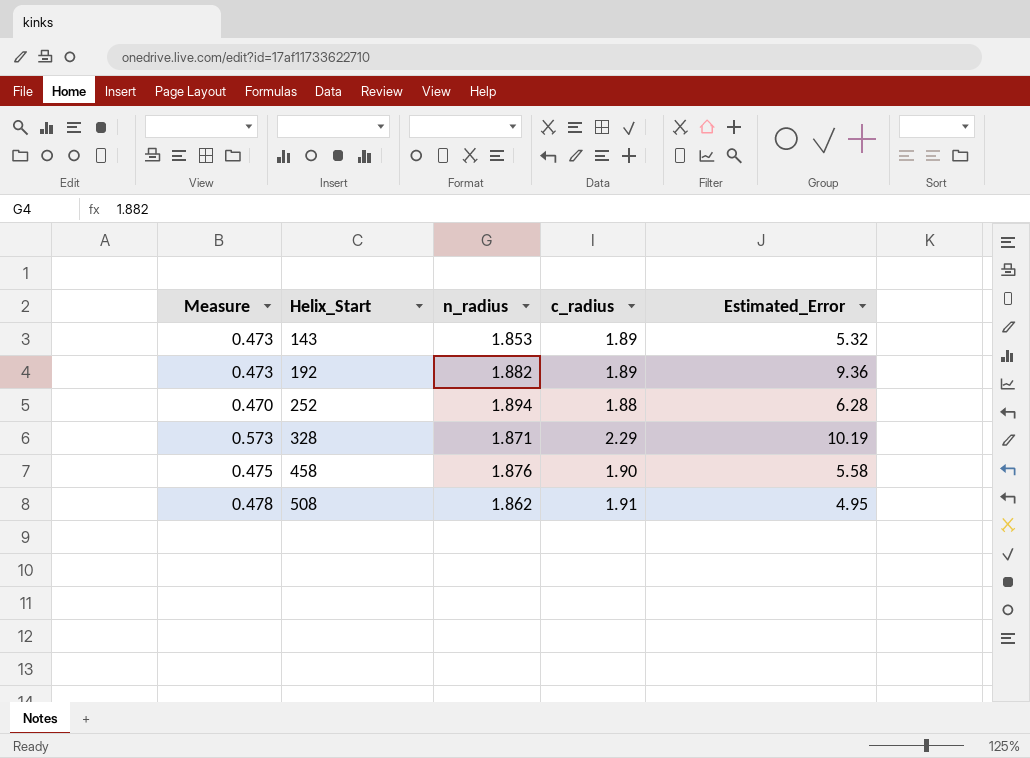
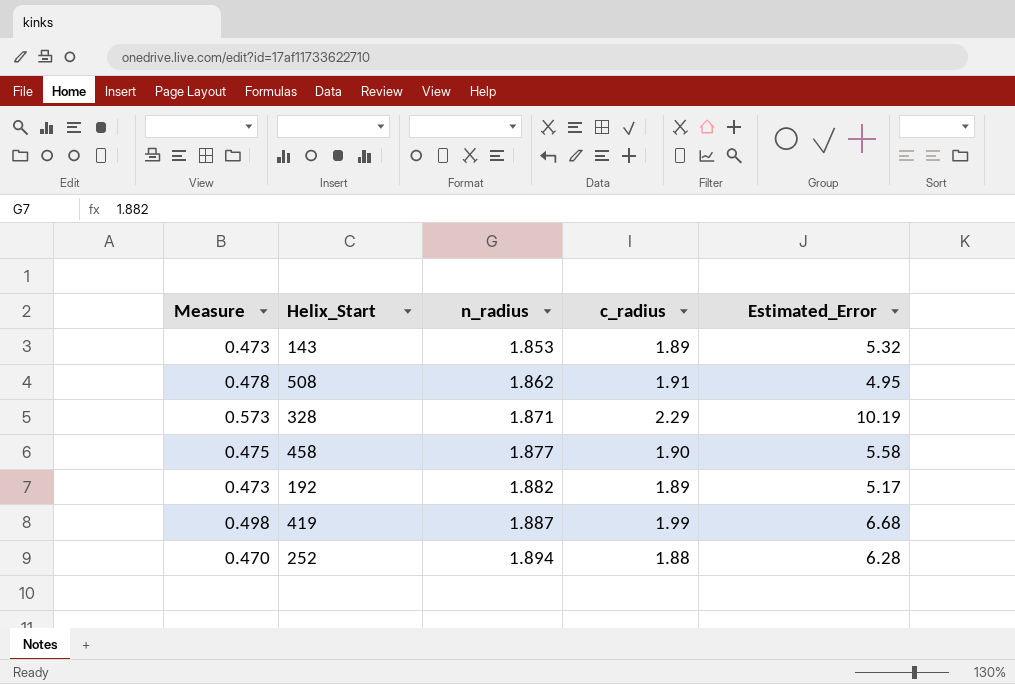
row order: Helix_Start ascending -> n_radius ascending
458 | n_radius: 1.876 -> 1.877
192 | Estimated_Error: 9.36 -> 5.17
row 419: none -> 0.498 | 1.887 | 1.99 | 6.68

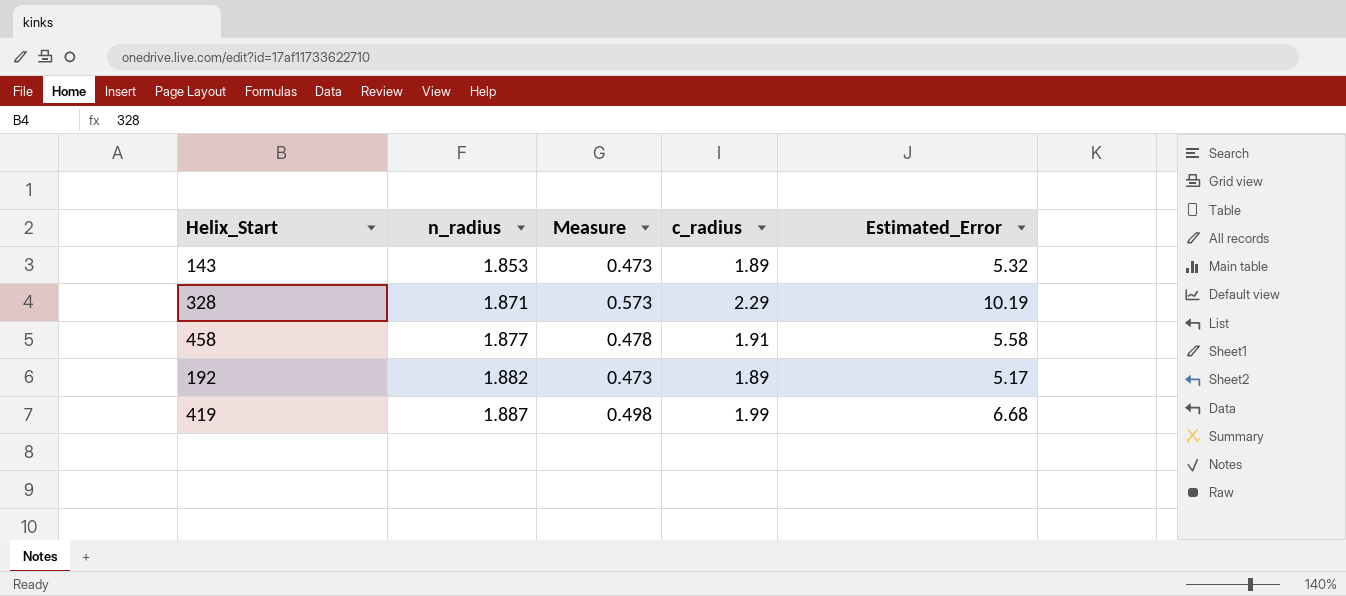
column Measure | position: 1 -> 3
row 508: 0.478 | 1.862 | 1.91 | 4.95 -> none
row 252: 0.470 | 1.894 | 1.88 | 6.28 -> none
458 | Measure: 0.475 -> 0.478
458 | c_radius: 1.90 -> 1.91

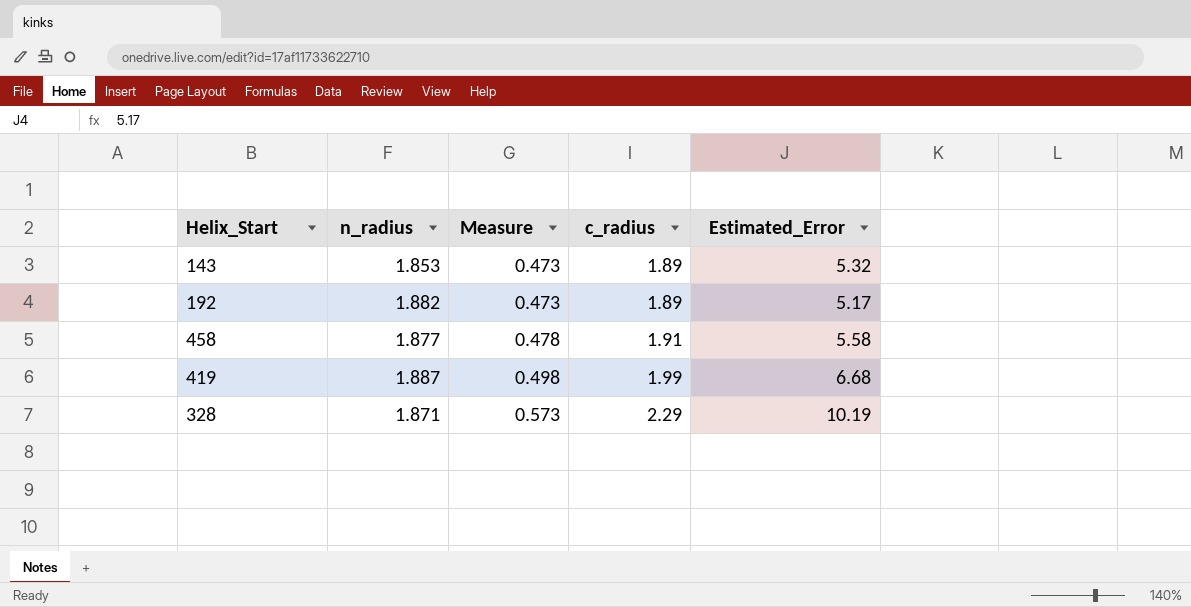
row order: n_radius ascending -> Measure ascending

